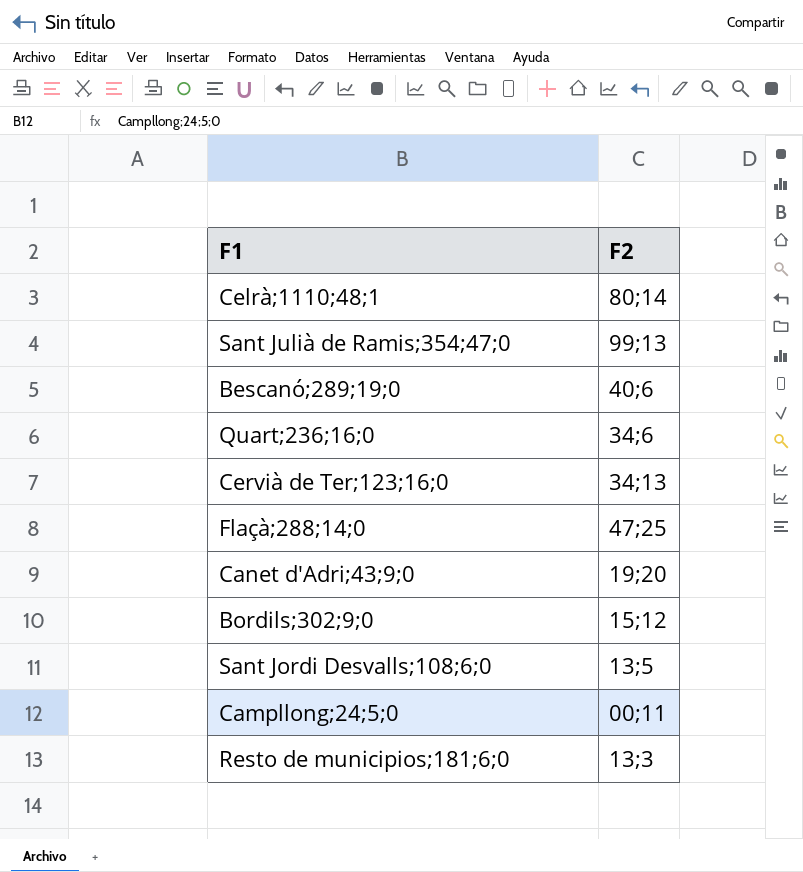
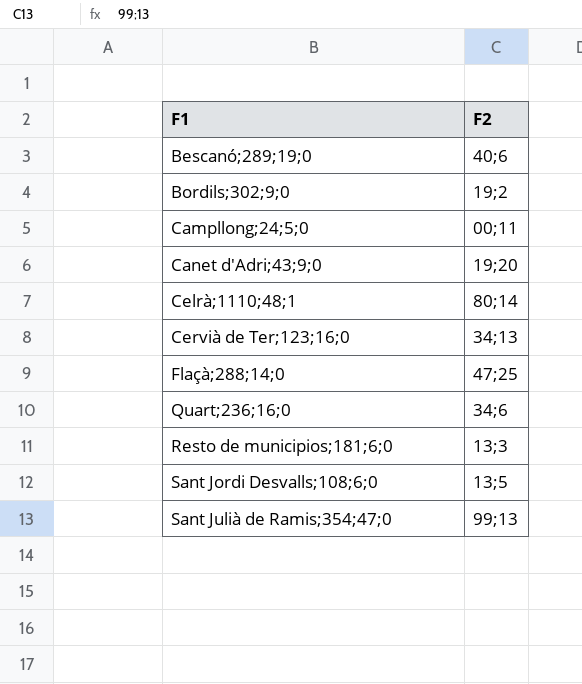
row order: none -> F1 ascending
Bordils;302;9;0 | F2: 15;12 -> 19;2

